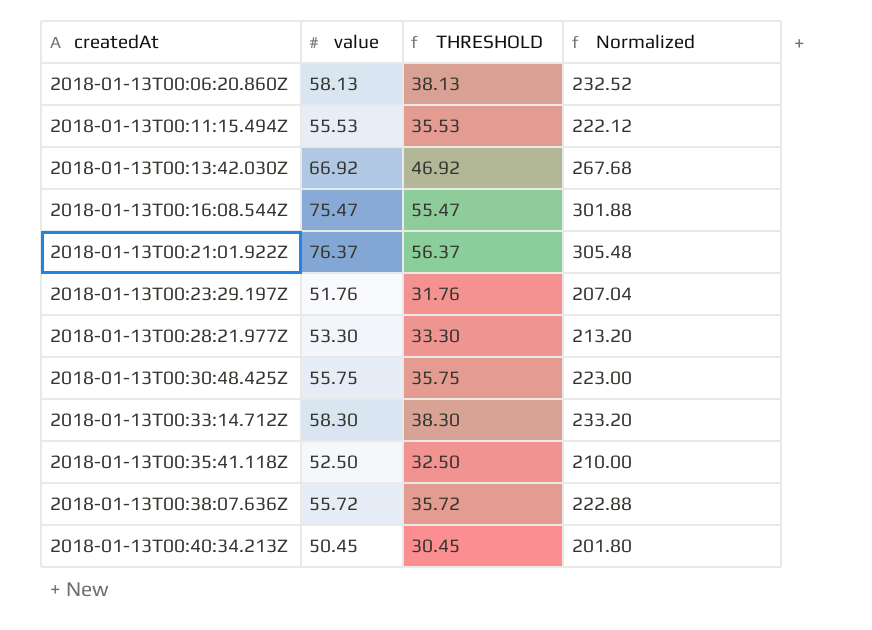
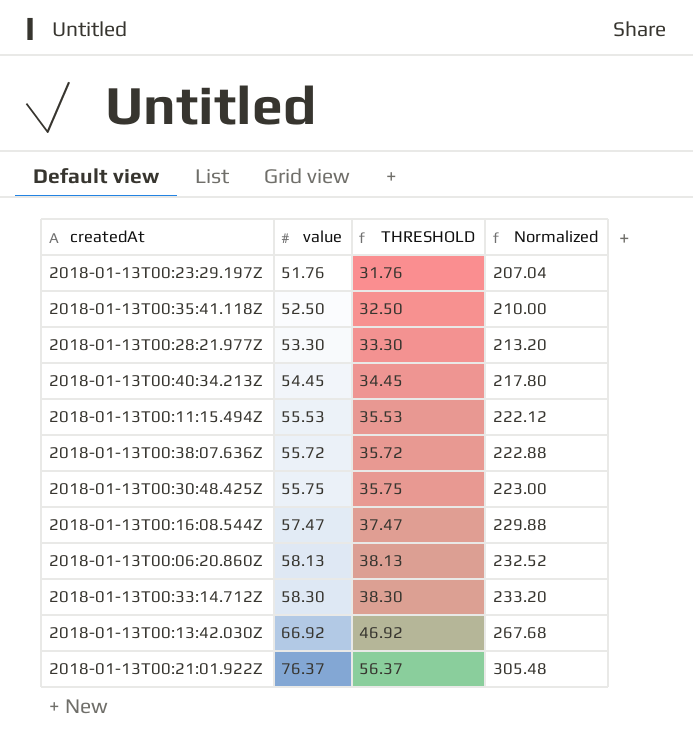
row order: createdAt ascending -> value ascending
2018-01-13T00:40:34.213Z | value: 50.45 -> 54.45
2018-01-13T00:40:34.213Z | THRESHOLD: 30.45 -> 34.45
2018-01-13T00:40:34.213Z | Normalized: 201.80 -> 217.80
2018-01-13T00:16:08.544Z | value: 75.47 -> 57.47
2018-01-13T00:16:08.544Z | THRESHOLD: 55.47 -> 37.47
2018-01-13T00:16:08.544Z | Normalized: 301.88 -> 229.88

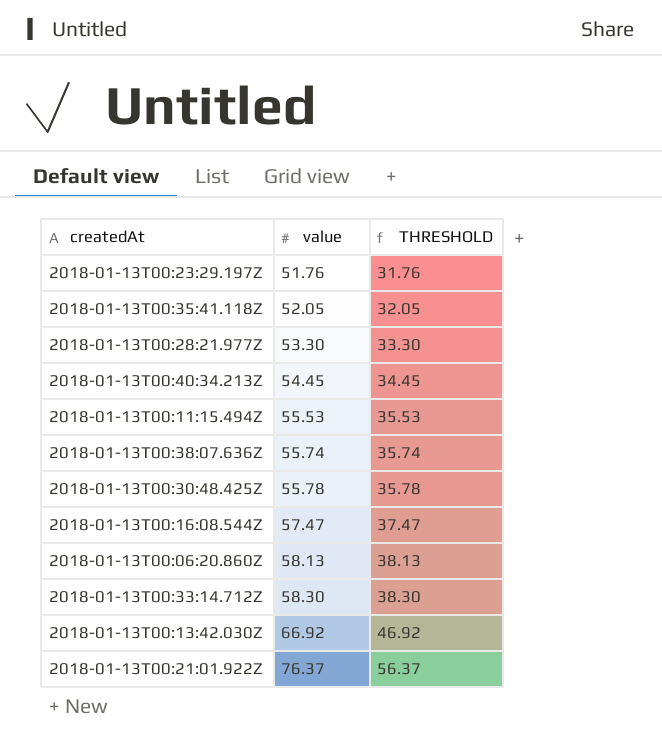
column Normalized | formula: [value] * 4 -> none
2018-01-13T00:35:41.118Z | value: 52.50 -> 52.05
2018-01-13T00:35:41.118Z | THRESHOLD: 32.50 -> 32.05
2018-01-13T00:38:07.636Z | value: 55.72 -> 55.74
2018-01-13T00:38:07.636Z | THRESHOLD: 35.72 -> 35.74
2018-01-13T00:30:48.425Z | value: 55.75 -> 55.78
2018-01-13T00:30:48.425Z | THRESHOLD: 35.75 -> 35.78

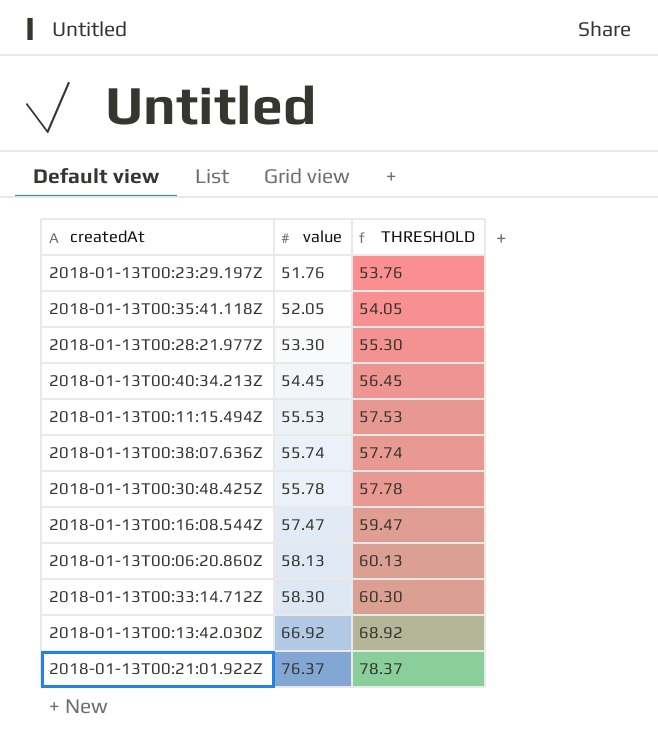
column THRESHOLD | formula: [value] - 20 -> [value] + 2

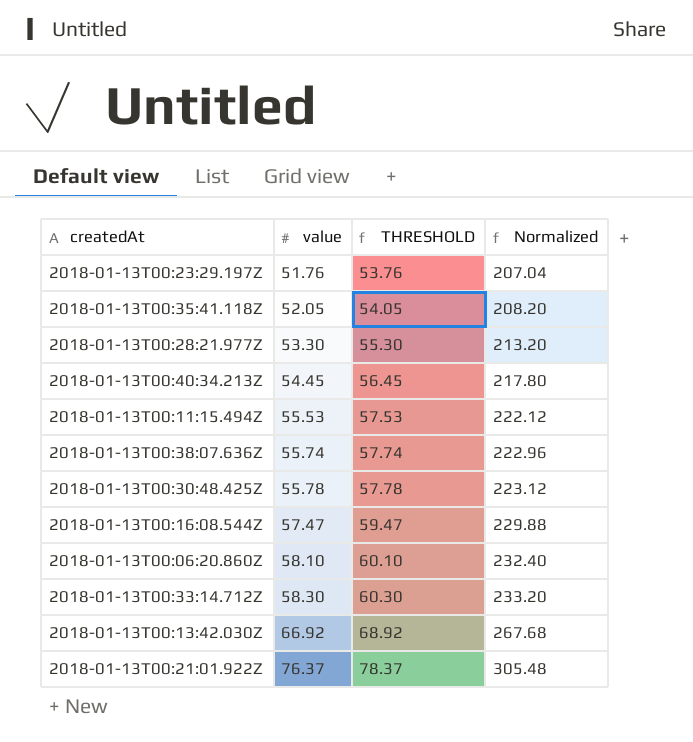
column Normalized | formula: none -> [value] * 4
2018-01-13T00:06:20.860Z | value: 58.13 -> 58.10
2018-01-13T00:06:20.860Z | THRESHOLD: 60.13 -> 60.10

